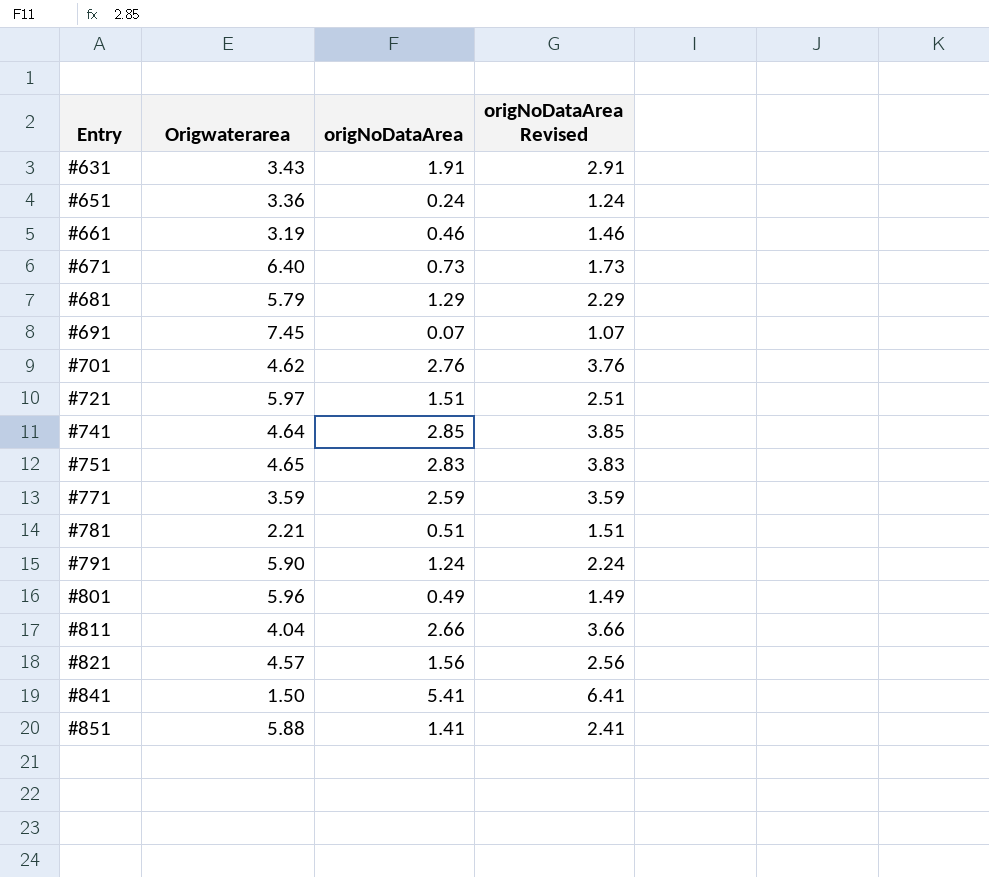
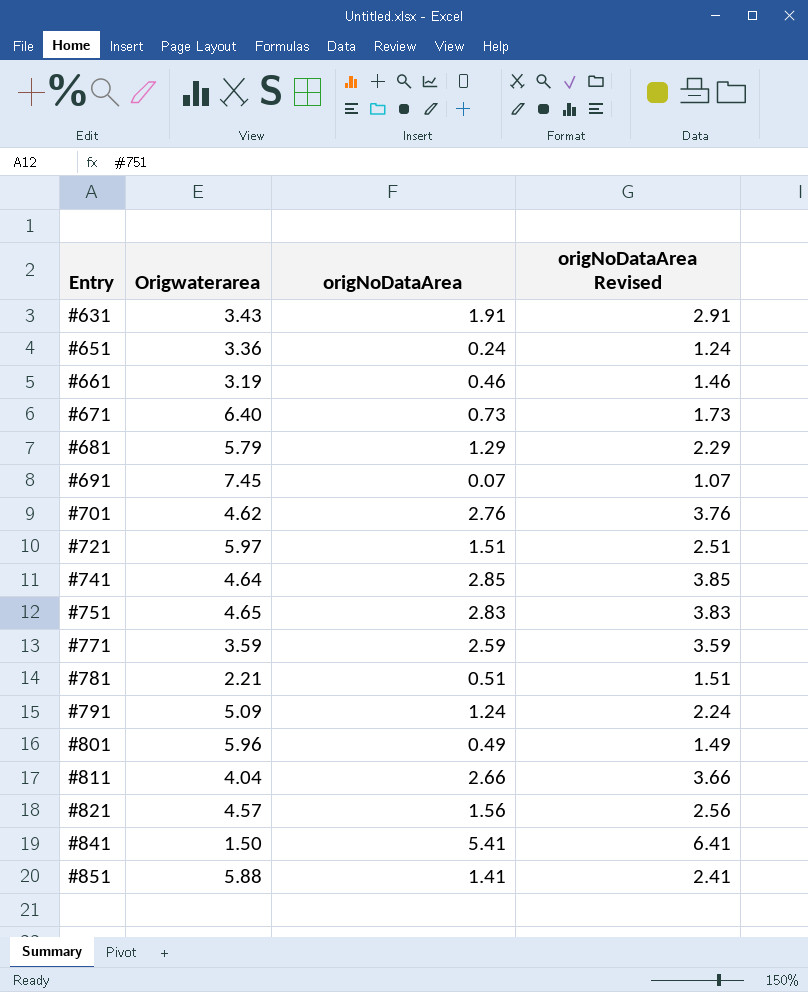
#791 | Origwaterarea: 5.90 -> 5.09

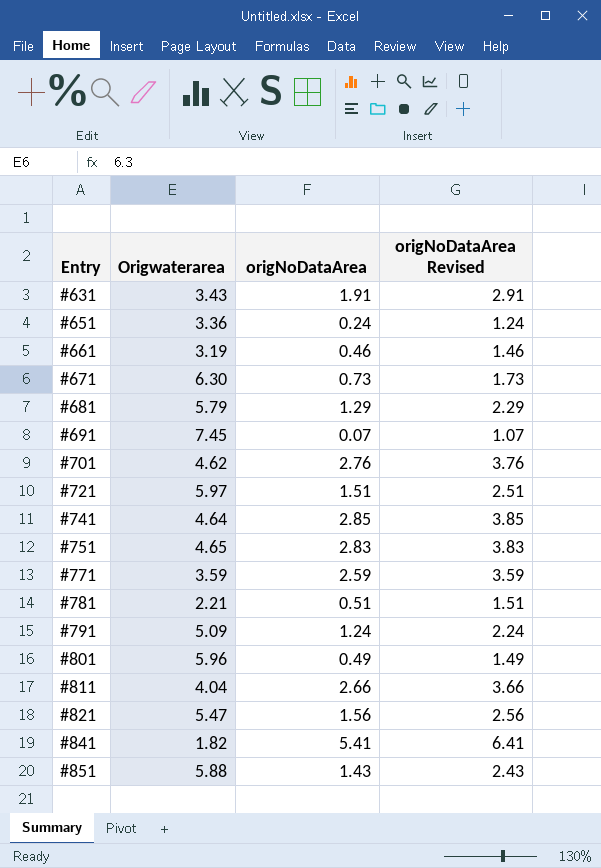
#671 | Origwaterarea: 6.40 -> 6.30
#821 | Origwaterarea: 4.57 -> 5.47
#841 | Origwaterarea: 1.50 -> 1.82
#851 | origNoDataArea: 1.41 -> 1.43
#851 | origNoDataArea Revised: 2.41 -> 2.43

